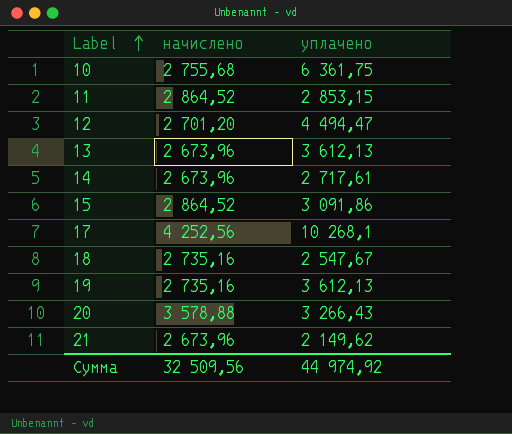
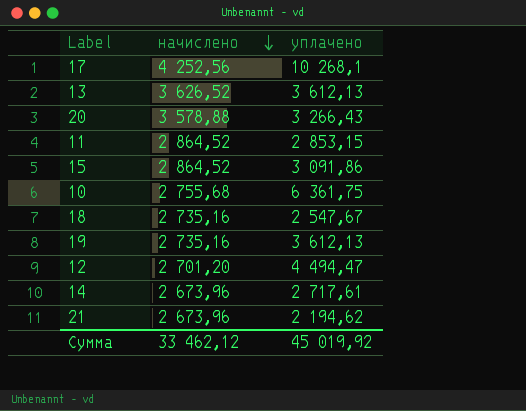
row order: Label ascending -> начислено descending
13 | начислено: 2 673,96 -> 3 626,52
21 | уплачено: 2 149,62 -> 2 194,62
Сумма | начислено: 32 509,56 -> 33 462,12
Сумма | уплачено: 44 974,92 -> 45 019,92

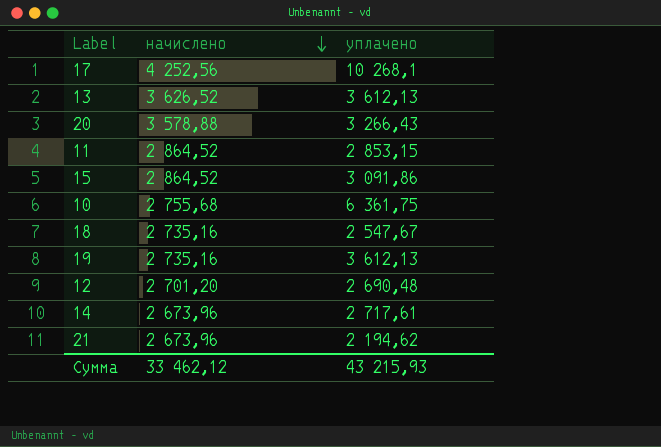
12 | уплачено: 4 494,47 -> 2 690,48
Сумма | уплачено: 45 019,92 -> 43 215,93

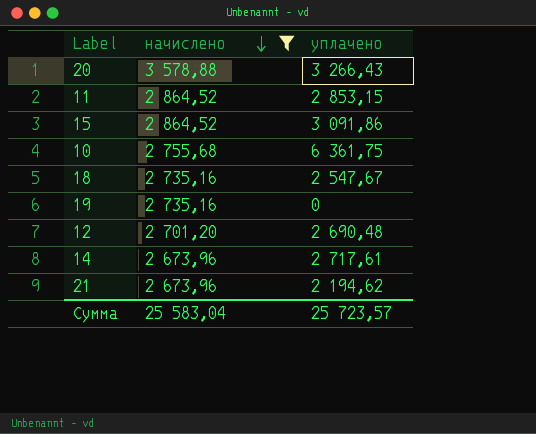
filter: none -> начислено <= 3 578,88
19 | уплачено: 3 612,13 -> 0
Сумма | начислено: 33 462,12 -> 25 583,04
Сумма | уплачено: 43 215,93 -> 25 723,57

